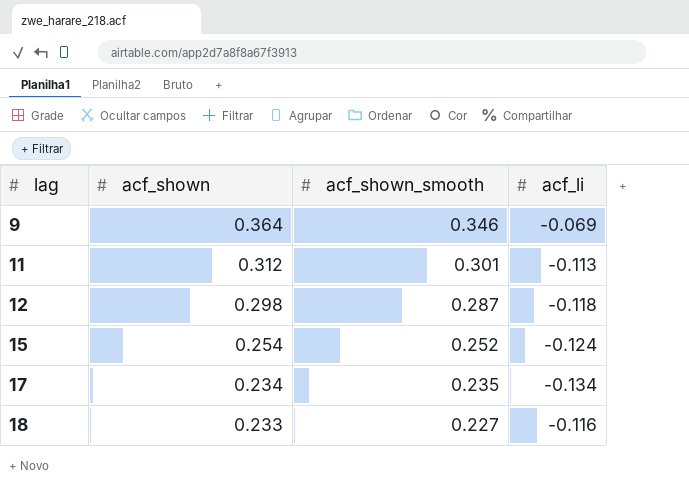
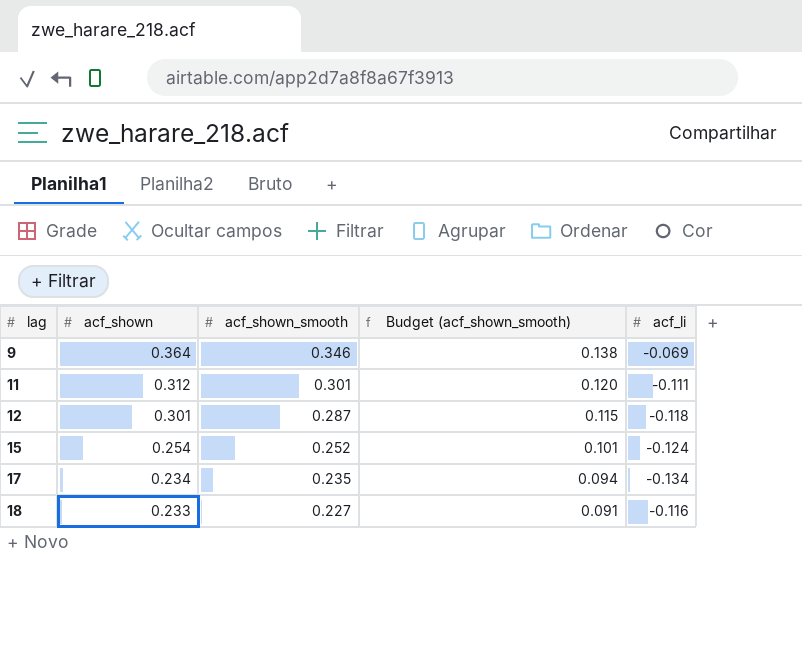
column Budget (acf_shown_smooth) | formula: none -> [acf_shown_smooth] * 0.4
11 | acf_li: -0.113 -> -0.111
12 | acf_shown: 0.298 -> 0.301

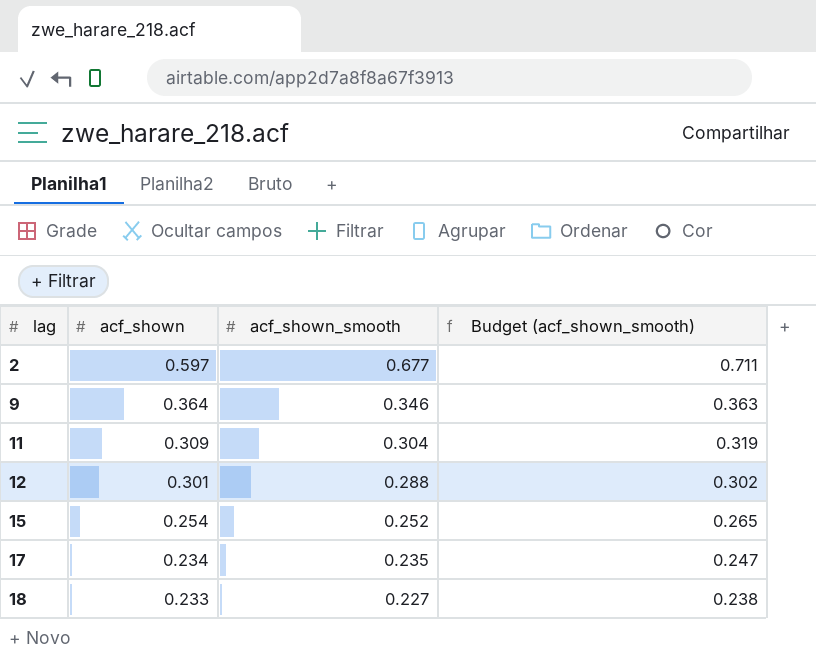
column acf_li | position: 5 -> none
column Budget (acf_shown_smooth) | formula: [acf_shown_smooth] * 0.4 -> [acf_shown_smooth] * 1.05
row 2: none -> 0.597 | 0.677 | 0.711
11 | acf_shown: 0.312 -> 0.309
11 | acf_shown_smooth: 0.301 -> 0.304
12 | acf_shown_smooth: 0.287 -> 0.288

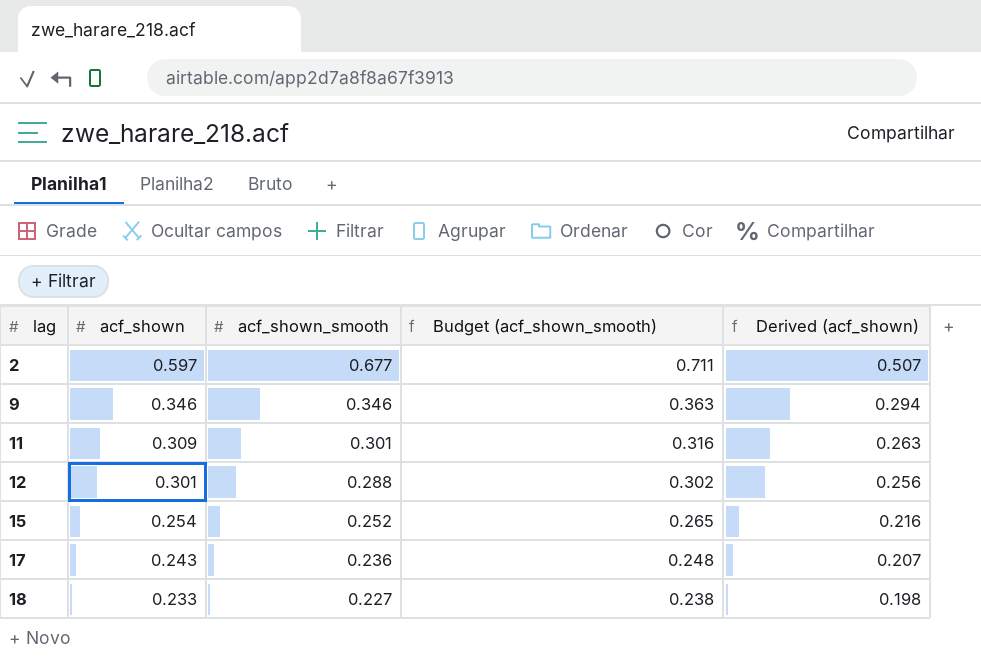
column Derived (acf_shown) | formula: none -> [acf_shown] * 0.85
9 | acf_shown: 0.364 -> 0.346
11 | acf_shown_smooth: 0.304 -> 0.301
11 | Budget (acf_shown_smooth): 0.319 -> 0.316
17 | acf_shown: 0.234 -> 0.243
17 | acf_shown_smooth: 0.235 -> 0.236
17 | Budget (acf_shown_smooth): 0.247 -> 0.248

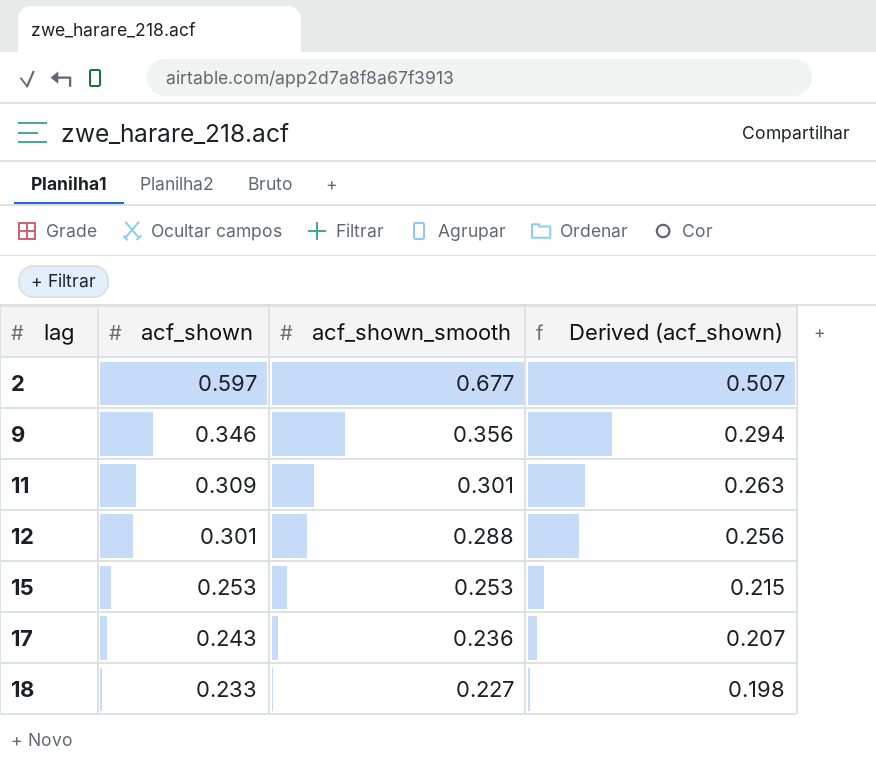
column Budget (acf_shown_smooth) | formula: [acf_shown_smooth] * 1.05 -> none
9 | acf_shown_smooth: 0.346 -> 0.356
15 | acf_shown: 0.254 -> 0.253
15 | acf_shown_smooth: 0.252 -> 0.253
15 | Derived (acf_shown): 0.216 -> 0.215

